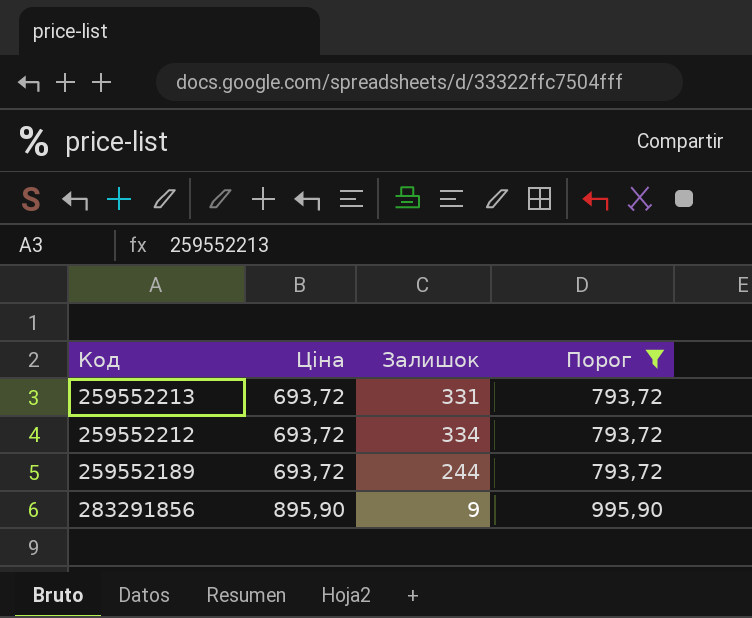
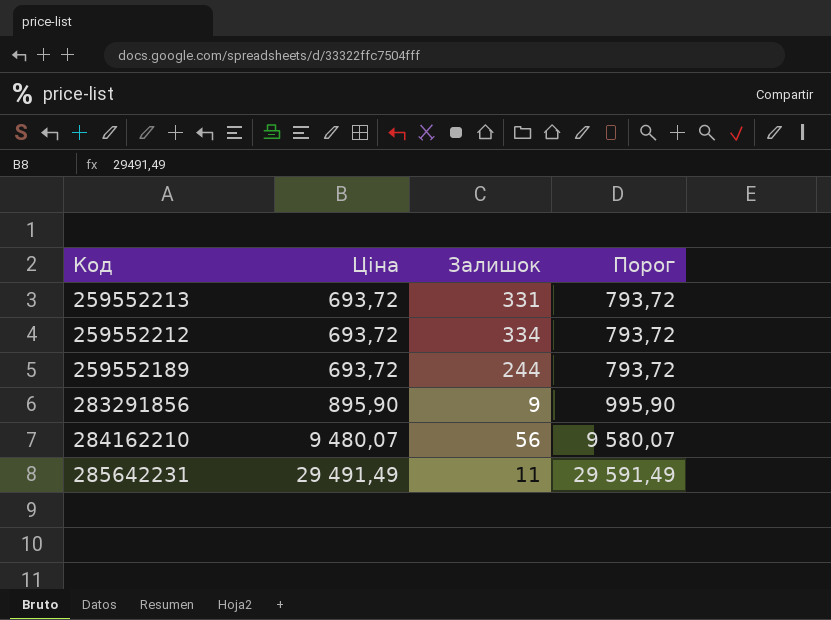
filter: Порог <= 995,90 -> none

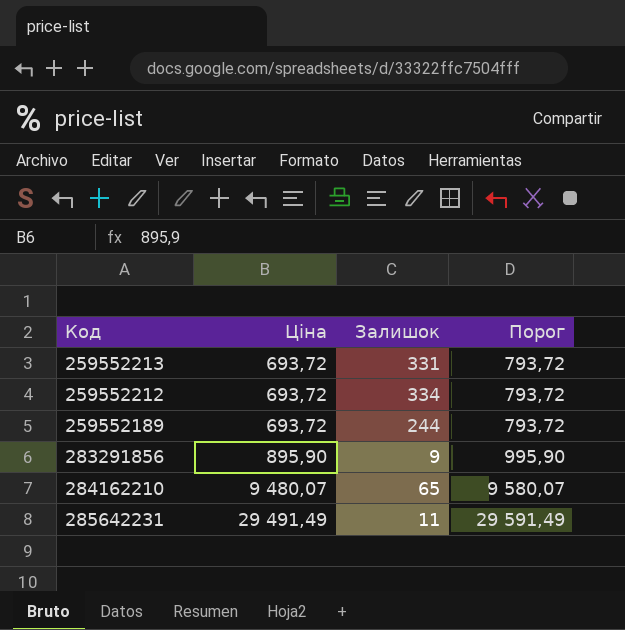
284162210 | Залишок: 56 -> 65

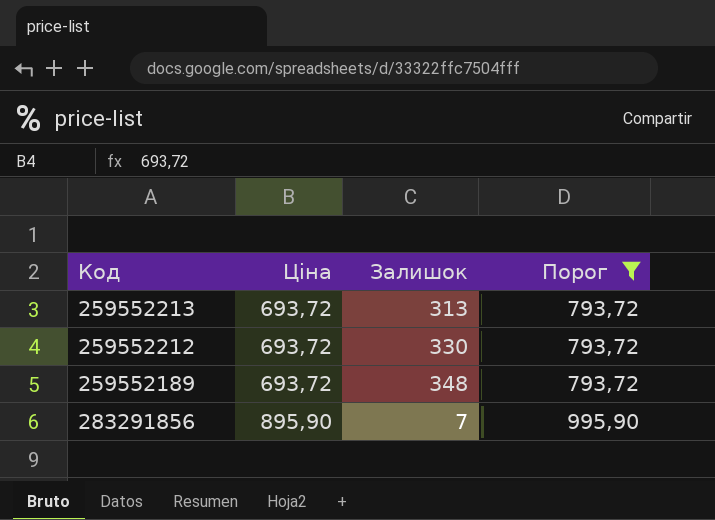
filter: none -> Порог <= 995,90
259552213 | Залишок: 331 -> 313
259552212 | Залишок: 334 -> 330
259552189 | Залишок: 244 -> 348
283291856 | Залишок: 9 -> 7

